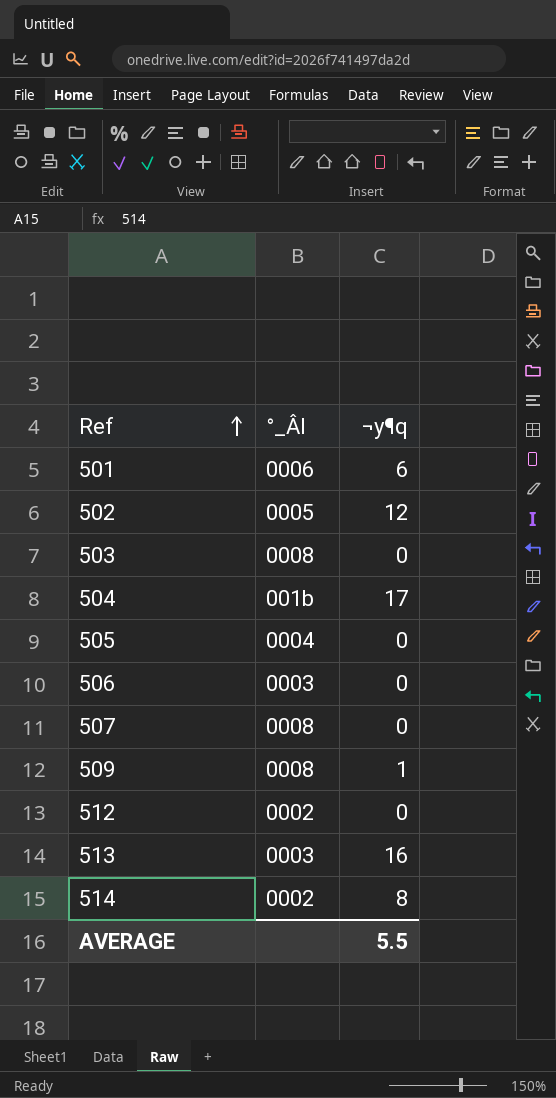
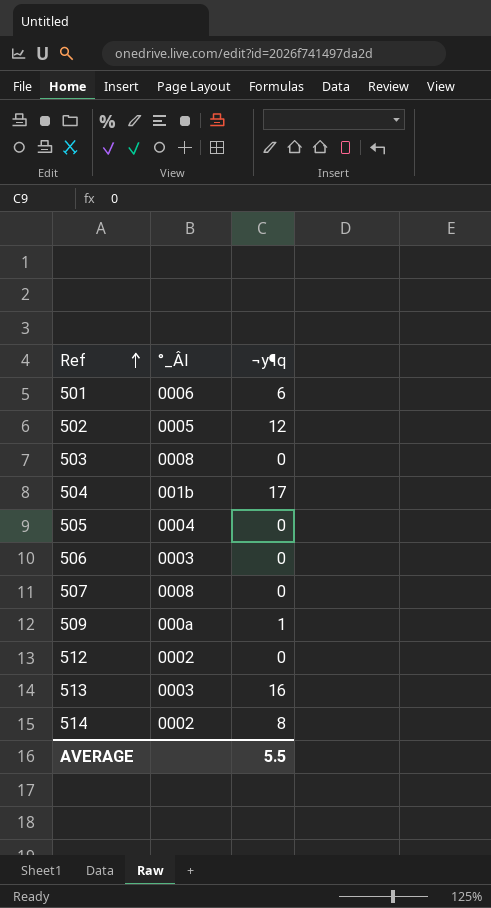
509 | °_ÂI: 0008 -> 000a

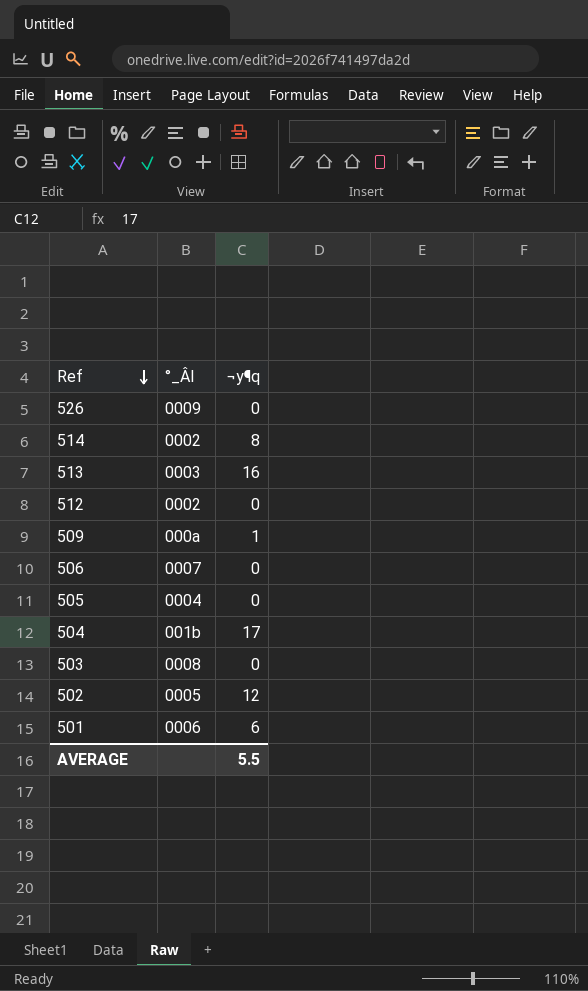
row order: Ref ascending -> Ref descending
row 507: 0008 | 0 -> none
row 526: none -> 0009 | 0
506 | °_ÂI: 0003 -> 0007

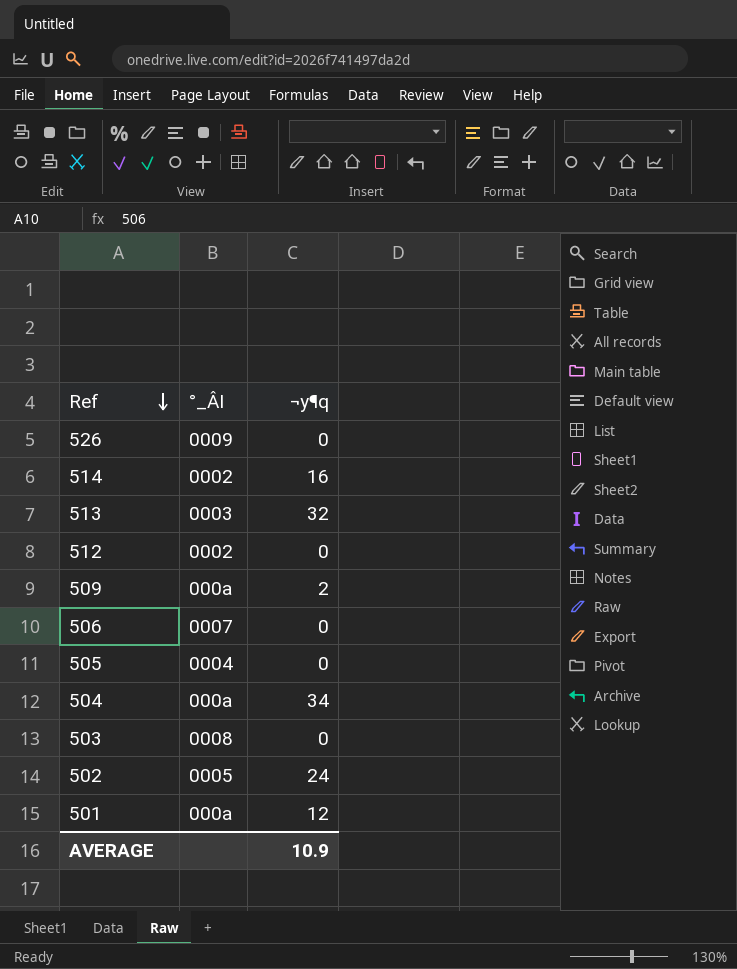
514 | ¬y¶q: 8 -> 16
513 | ¬y¶q: 16 -> 32
509 | ¬y¶q: 1 -> 2
504 | °_ÂI: 001b -> 000a
504 | ¬y¶q: 17 -> 34
502 | ¬y¶q: 12 -> 24
501 | °_ÂI: 0006 -> 000a
501 | ¬y¶q: 6 -> 12
AVERAGE | ¬y¶q: 5.5 -> 10.9

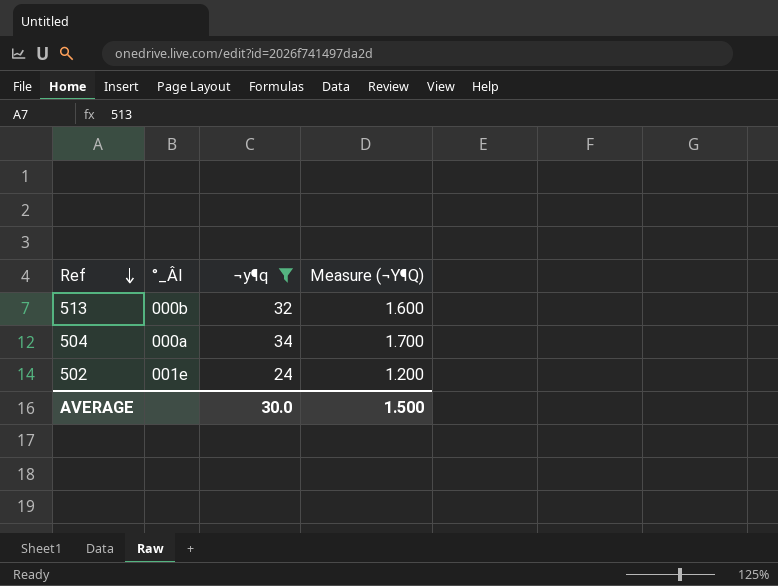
filter: none -> ¬y¶q >= 24
column Measure (¬Y¶Q) | formula: none -> [¬y¶q] * 0.05
513 | °_ÂI: 0003 -> 000b
502 | °_ÂI: 0005 -> 001e
AVERAGE | ¬y¶q: 10.9 -> 30.0

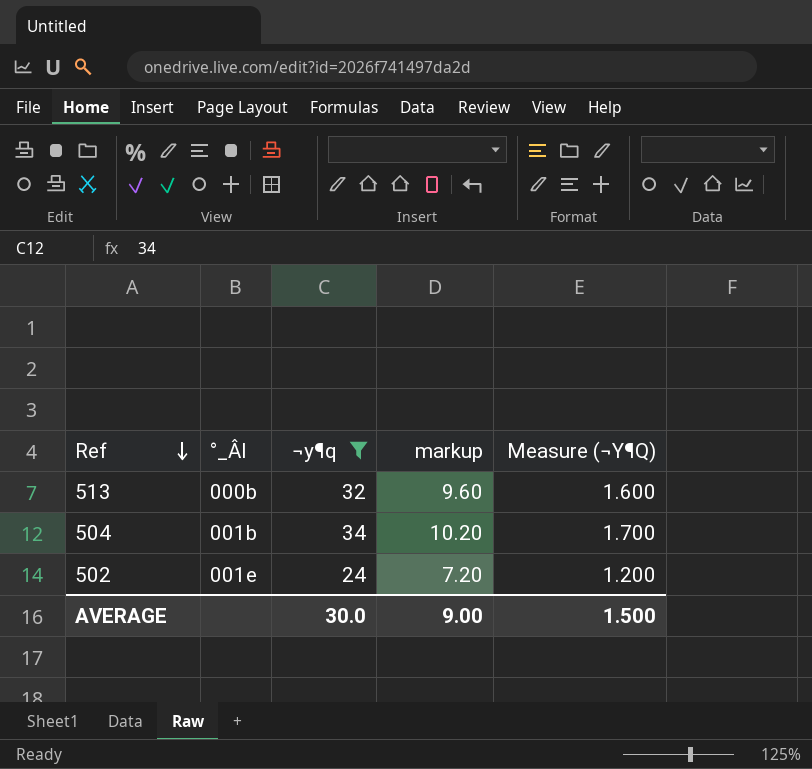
column markup | formula: none -> [¬y¶q] * 0.3
504 | °_ÂI: 000a -> 001b

